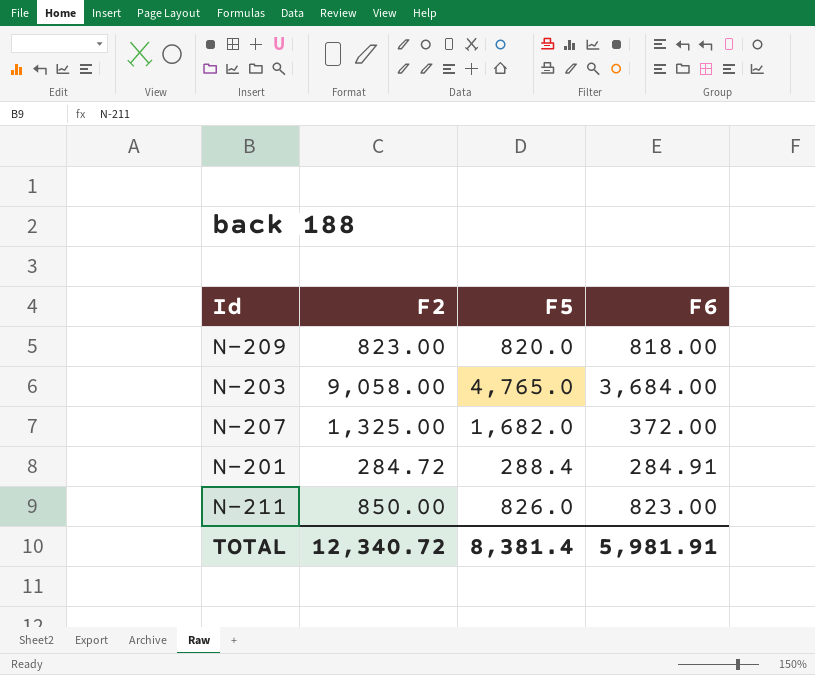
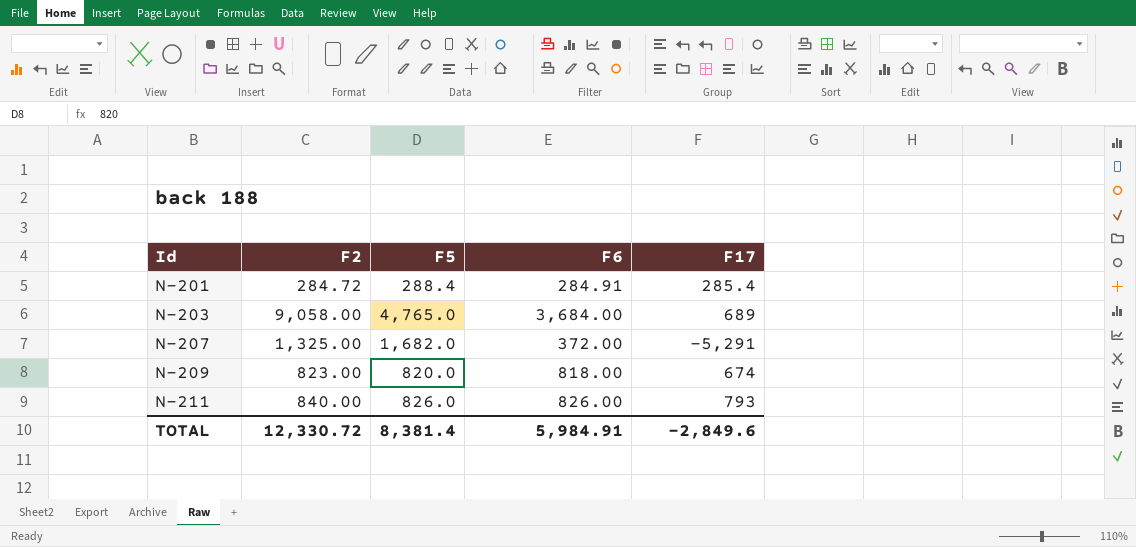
row order: none -> Id ascending
column F17 | position: none -> 5
N-211 | F2: 850.00 -> 840.00
N-211 | F6: 823.00 -> 826.00
TOTAL | F2: 12,340.72 -> 12,330.72
TOTAL | F6: 5,981.91 -> 5,984.91

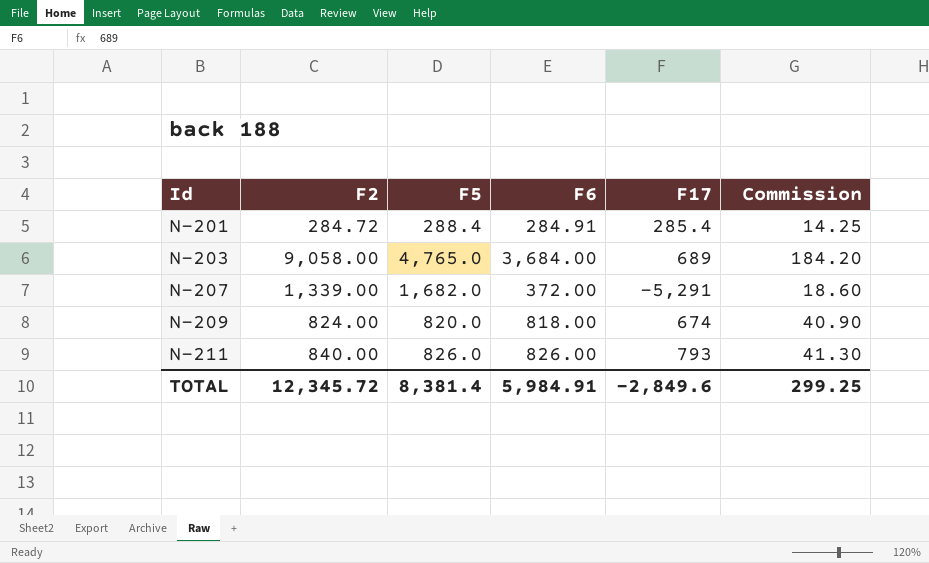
column Commission | formula: none -> [F6] * 0.05
N-207 | F2: 1,325.00 -> 1,339.00
N-209 | F2: 823.00 -> 824.00
TOTAL | F2: 12,330.72 -> 12,345.72

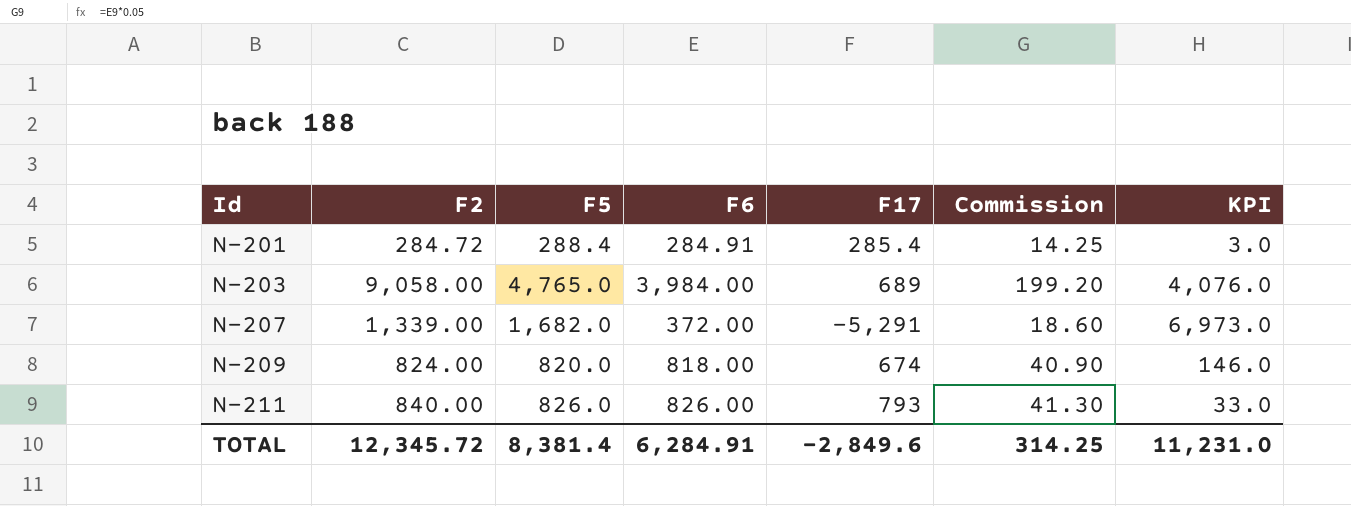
column KPI | formula: none -> [F5] - [F17]
N-203 | F6: 3,684.00 -> 3,984.00
N-203 | Commission: 184.20 -> 199.20
TOTAL | F6: 5,984.91 -> 6,284.91
TOTAL | Commission: 299.25 -> 314.25

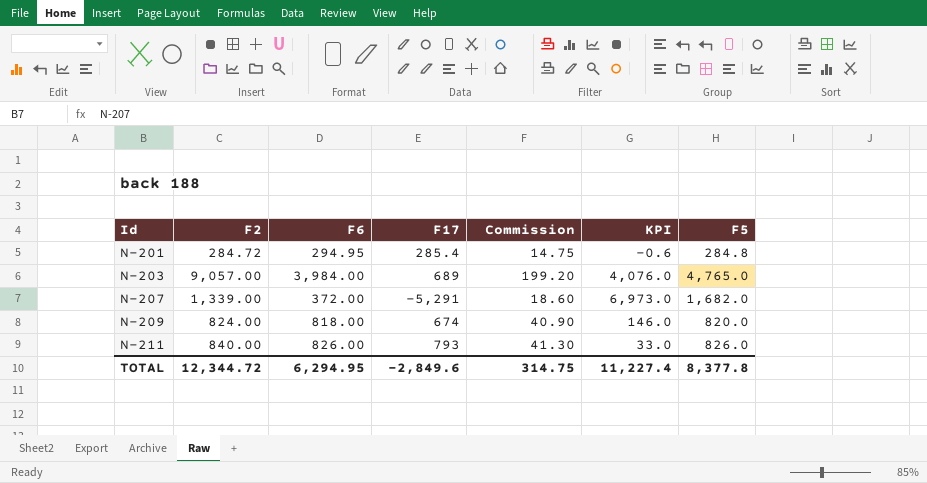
column F5 | position: 3 -> 7
N-201 | F6: 284.91 -> 294.95
N-201 | Commission: 14.25 -> 14.75
N-201 | KPI: 3.0 -> -0.6
N-201 | F5: 288.4 -> 284.8
N-203 | F2: 9,058.00 -> 9,057.00
TOTAL | F2: 12,345.72 -> 12,344.72
TOTAL | F6: 6,284.91 -> 6,294.95
TOTAL | Commission: 314.25 -> 314.75
TOTAL | KPI: 11,231.0 -> 11,227.4
TOTAL | F5: 8,381.4 -> 8,377.8

